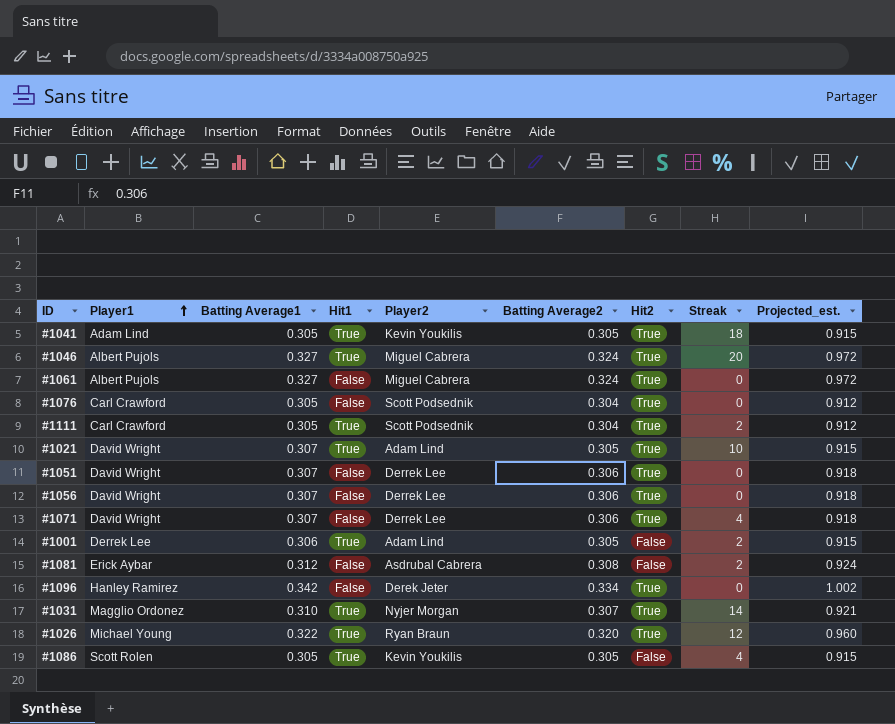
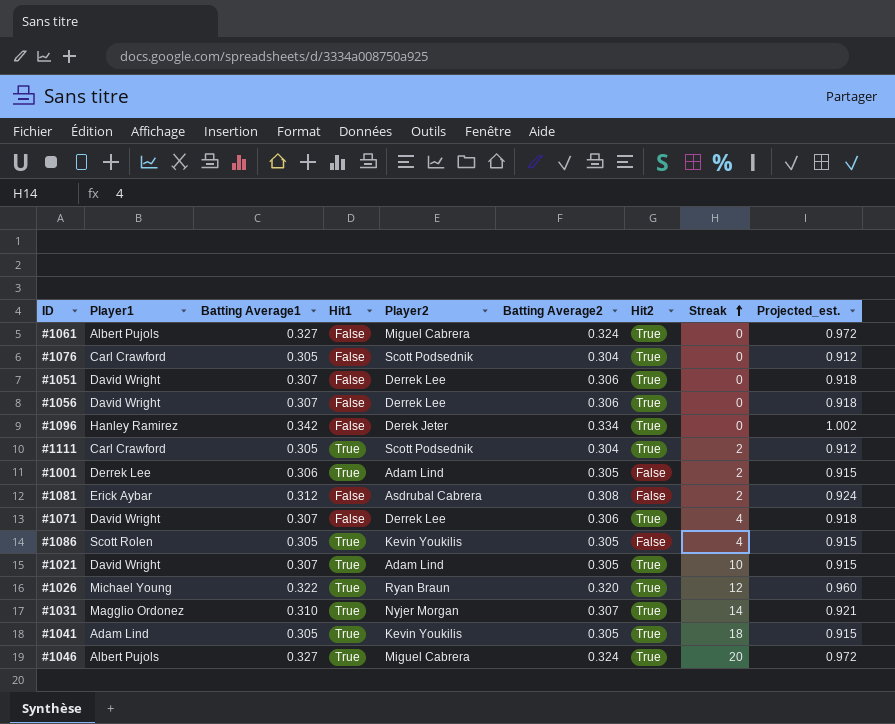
row order: Player1 ascending -> Streak ascending

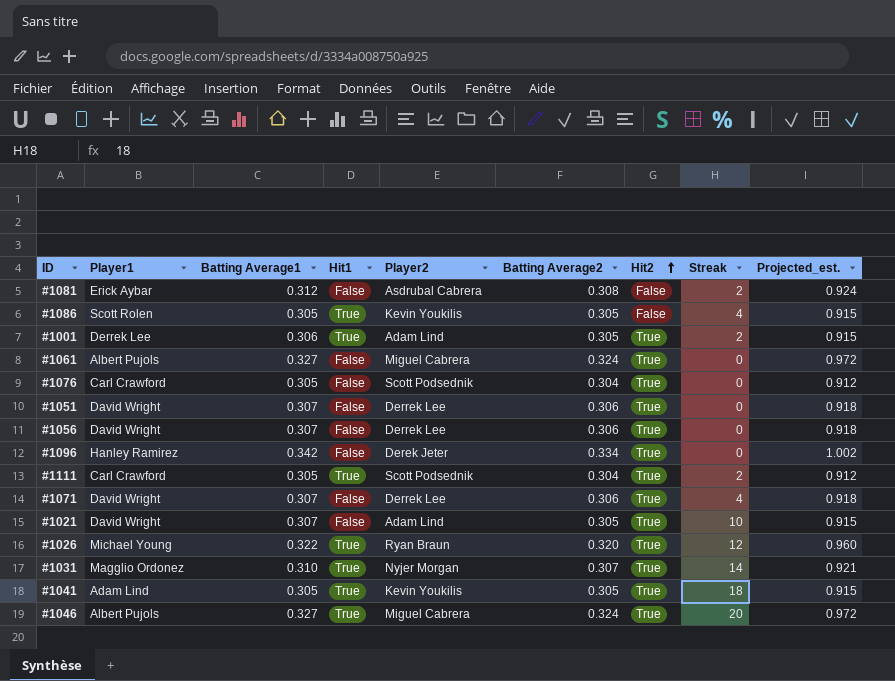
row order: Streak ascending -> Hit2 ascending
#1001 | Hit2: False -> True
#1021 | Hit1: True -> False

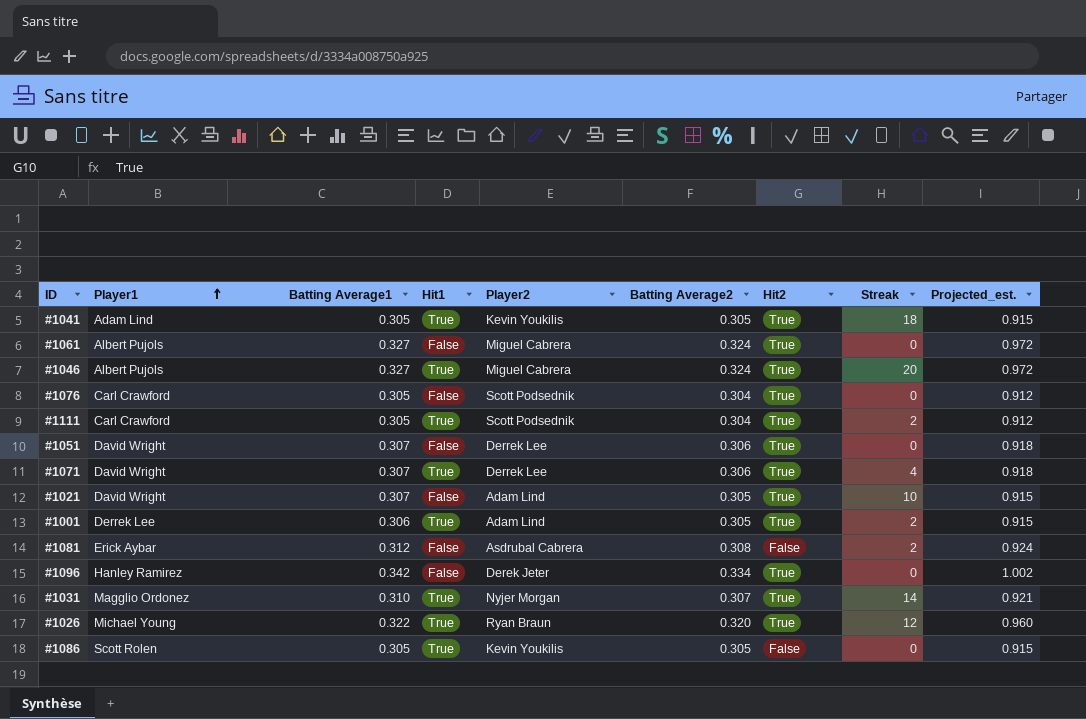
row order: Hit2 ascending -> Player1 ascending
row #1056: David Wright | 0.307 | False | Derrek Lee | 0.306 | True | 0 | 0.918 -> none
#1071 | Hit1: False -> True
#1086 | Streak: 4 -> 0

